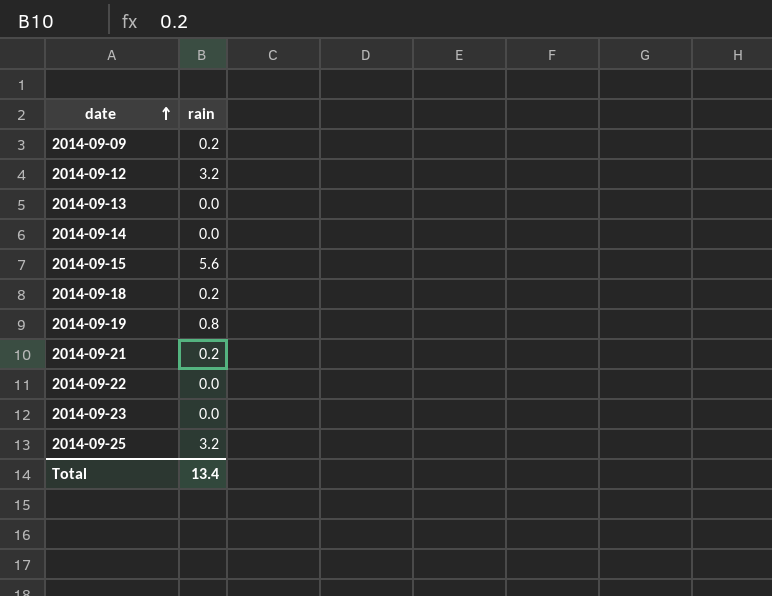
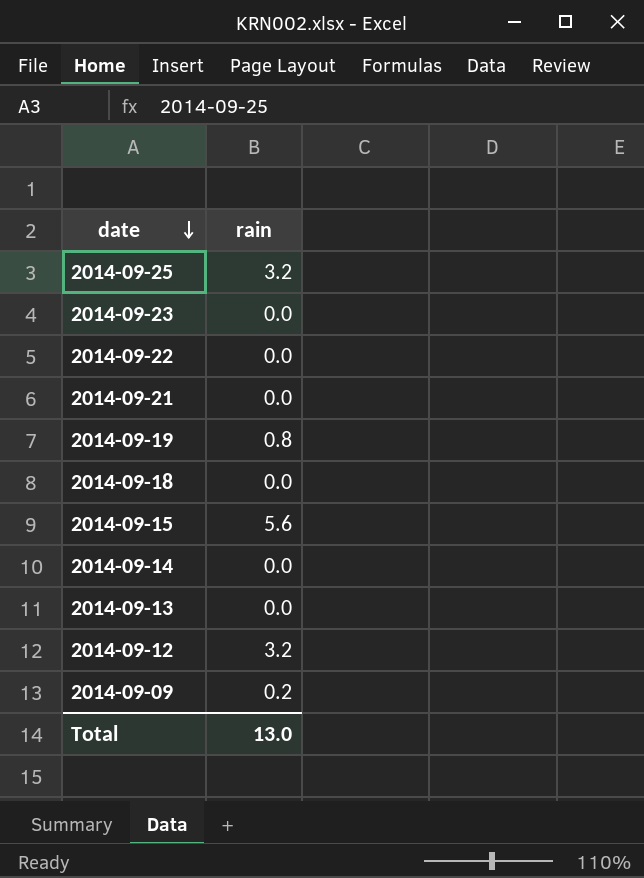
row order: date ascending -> date descending
2014-09-21 | rain: 0.2 -> 0.0
2014-09-18 | rain: 0.2 -> 0.0
Total | rain: 13.4 -> 13.0

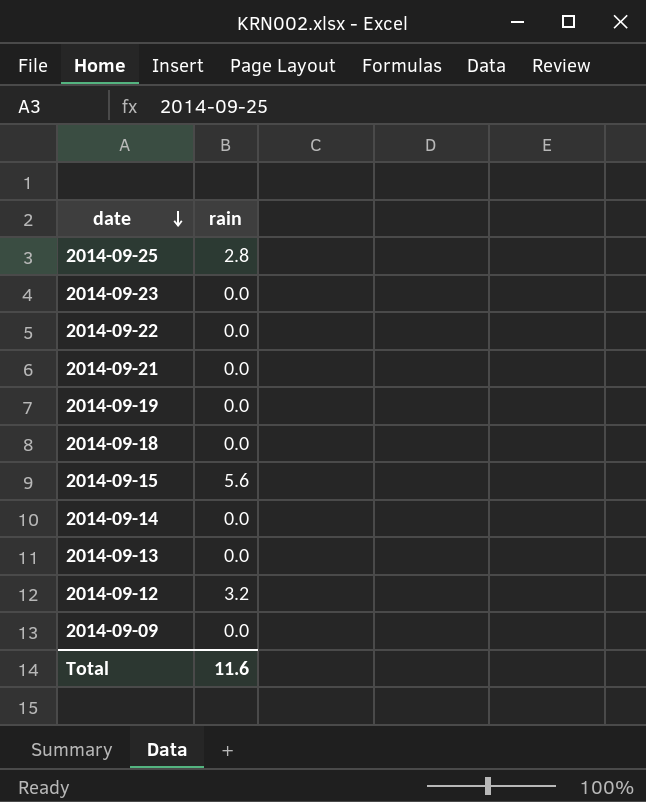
2014-09-25 | rain: 3.2 -> 2.8
2014-09-19 | rain: 0.8 -> 0.0
2014-09-09 | rain: 0.2 -> 0.0
Total | rain: 13.0 -> 11.6

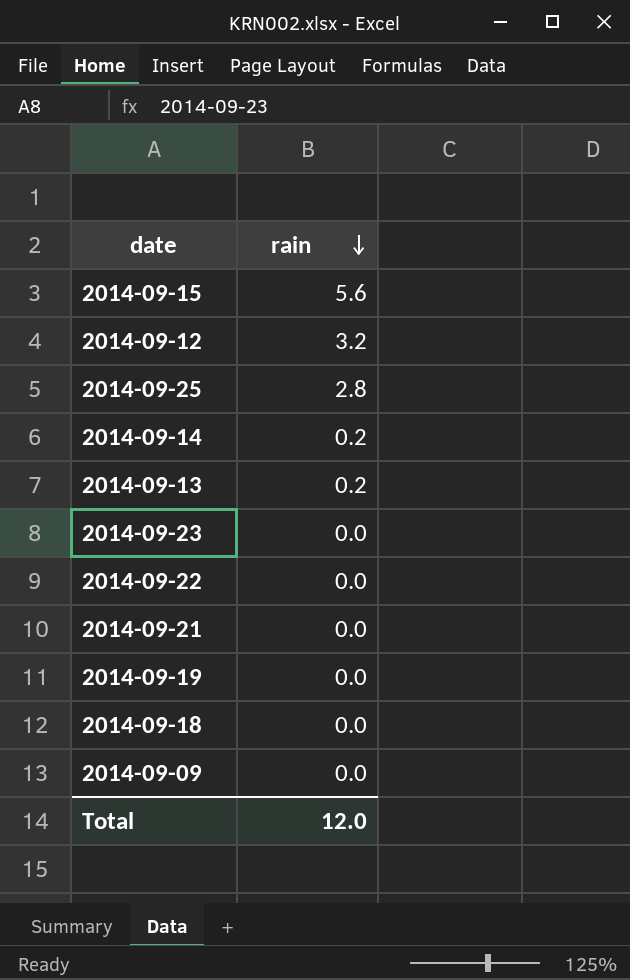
row order: date descending -> rain descending
2014-09-14 | rain: 0.0 -> 0.2
2014-09-13 | rain: 0.0 -> 0.2
Total | rain: 11.6 -> 12.0

